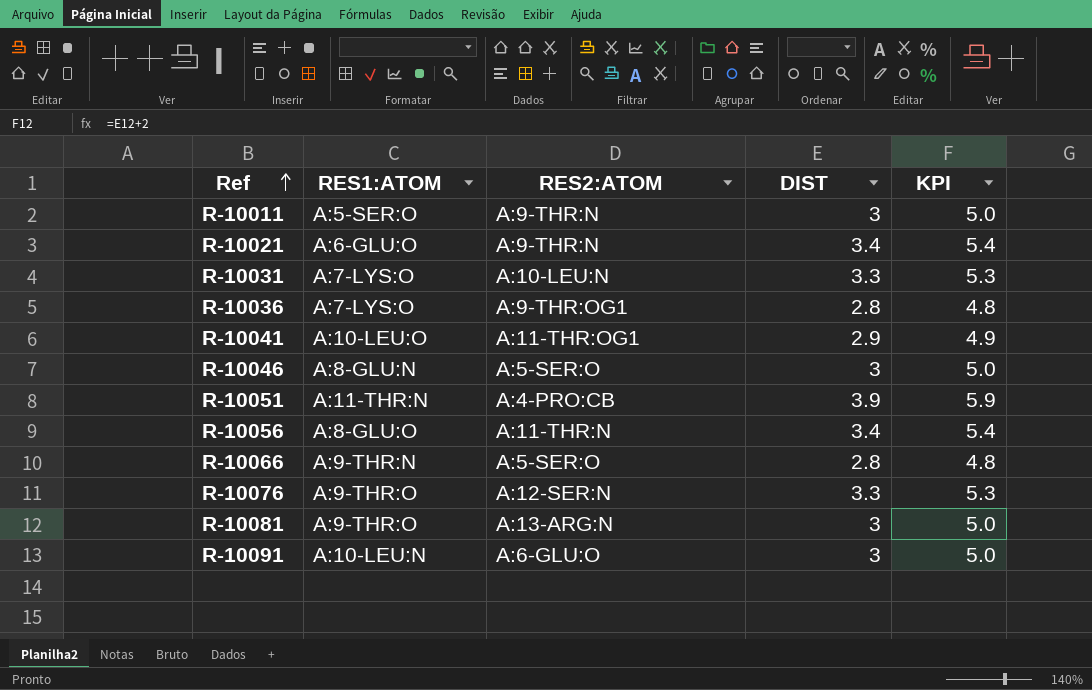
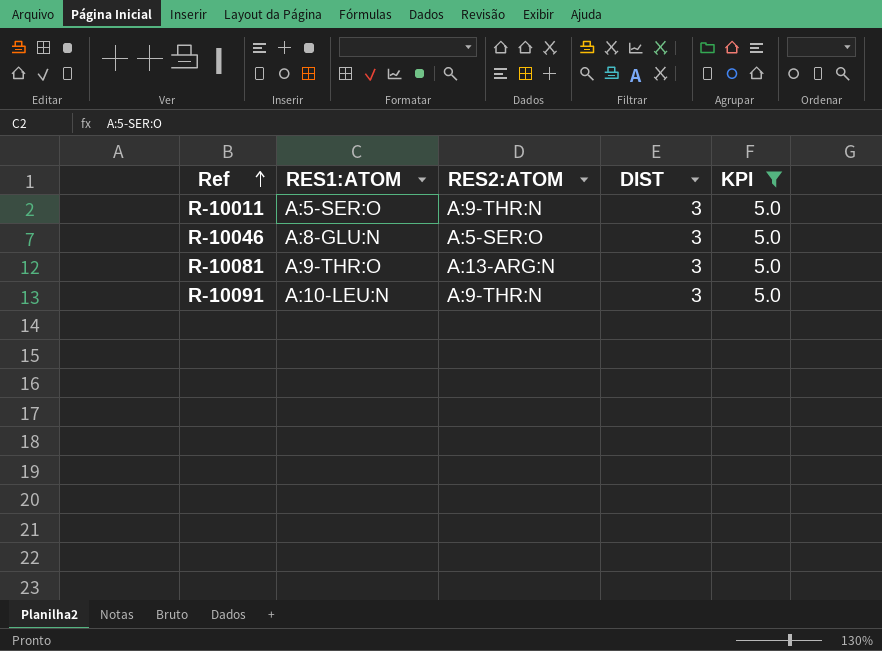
filter: none -> KPI = 5.0
R-10091 | RES2:ATOM: A:6-GLU:O -> A:9-THR:N

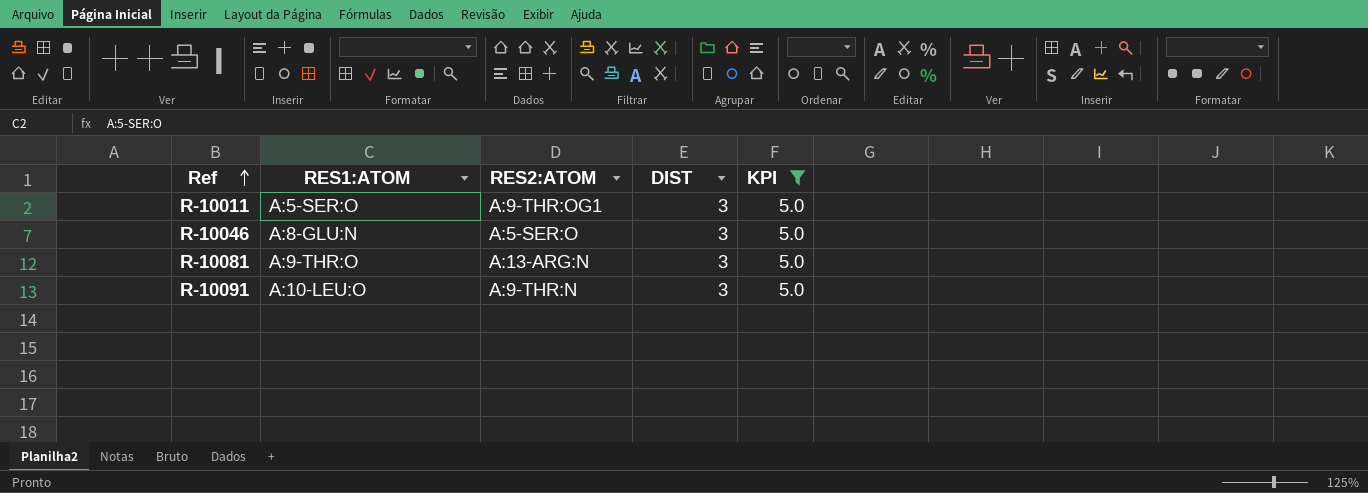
R-10011 | RES2:ATOM: A:9-THR:N -> A:9-THR:OG1
R-10091 | RES1:ATOM: A:10-LEU:N -> A:10-LEU:O

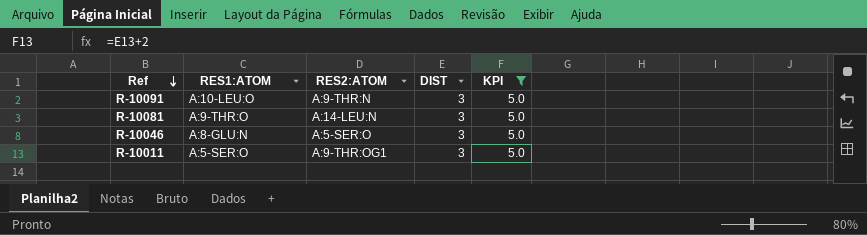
row order: Ref ascending -> Ref descending
R-10081 | RES2:ATOM: A:13-ARG:N -> A:14-LEU:N

